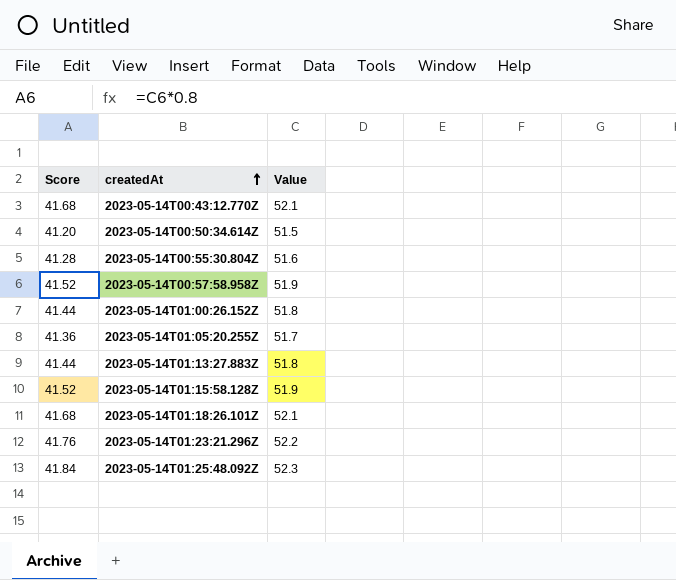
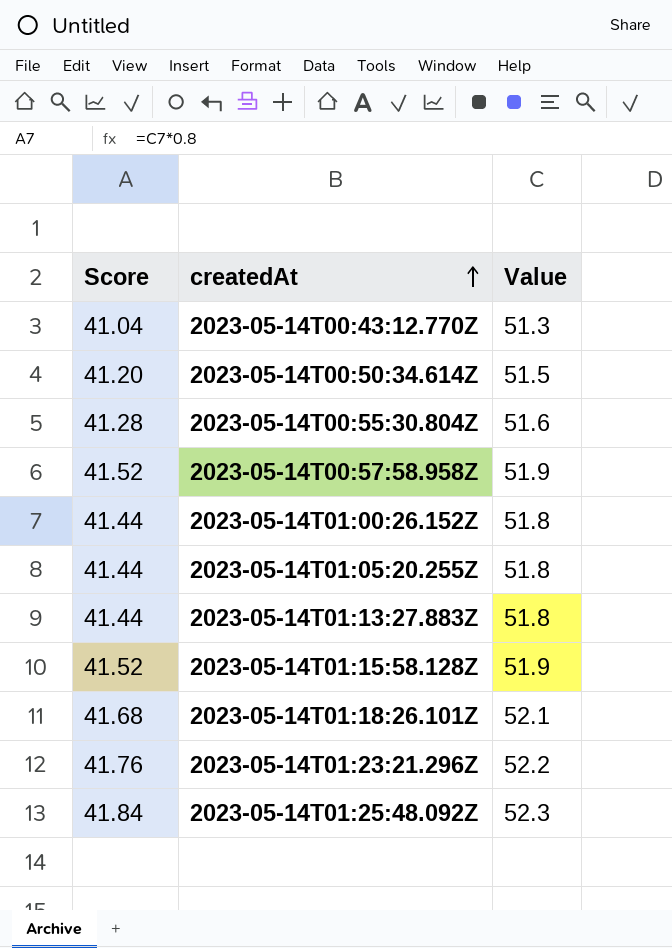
2023-05-14T00:43:12.770Z | Score: 41.68 -> 41.04
2023-05-14T00:43:12.770Z | Value: 52.1 -> 51.3
2023-05-14T01:05:20.255Z | Score: 41.36 -> 41.44
2023-05-14T01:05:20.255Z | Value: 51.7 -> 51.8

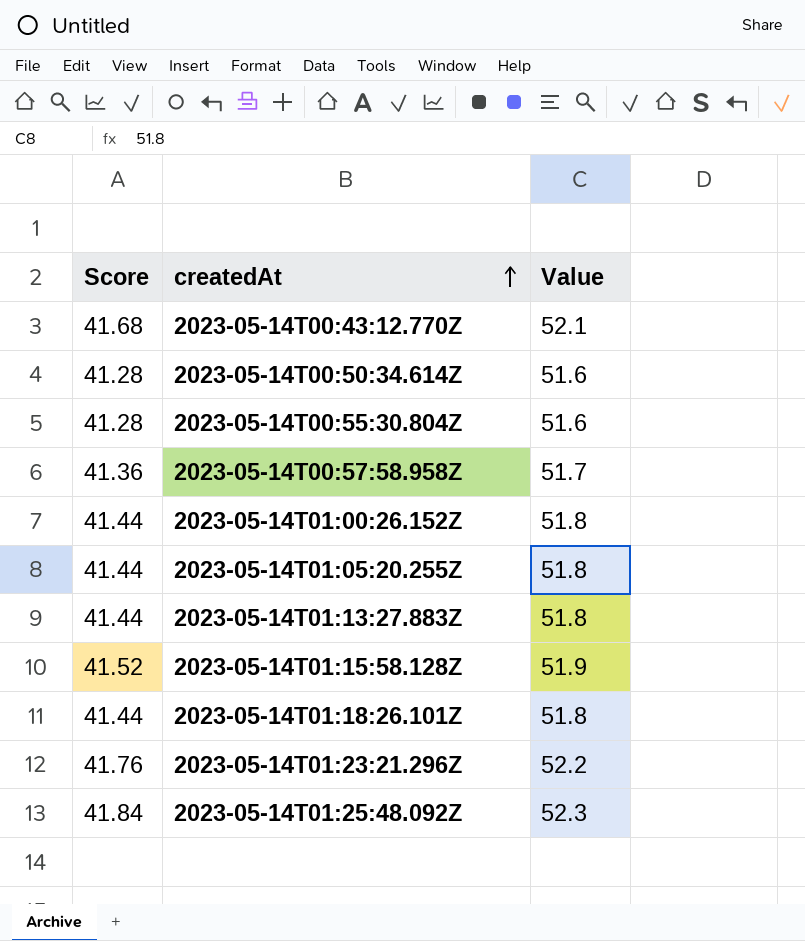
2023-05-14T00:43:12.770Z | Score: 41.04 -> 41.68
2023-05-14T00:43:12.770Z | Value: 51.3 -> 52.1
2023-05-14T00:50:34.614Z | Score: 41.20 -> 41.28
2023-05-14T00:50:34.614Z | Value: 51.5 -> 51.6
2023-05-14T00:57:58.958Z | Score: 41.52 -> 41.36
2023-05-14T00:57:58.958Z | Value: 51.9 -> 51.7
2023-05-14T01:18:26.101Z | Score: 41.68 -> 41.44
2023-05-14T01:18:26.101Z | Value: 52.1 -> 51.8

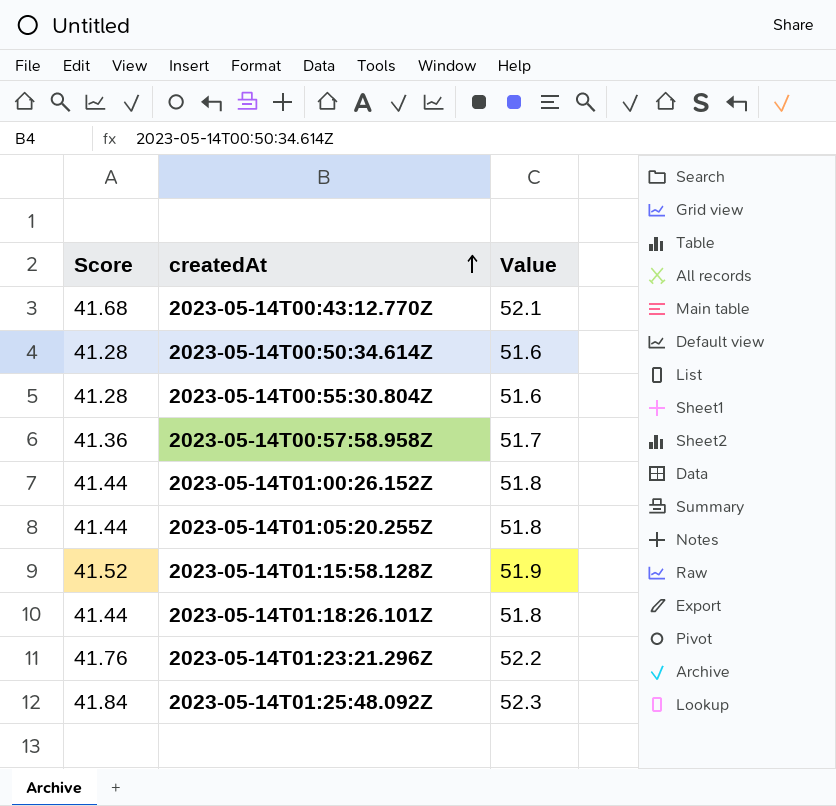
row 2023-05-14T01:13:27.883Z: 41.44 | 51.8 -> none

